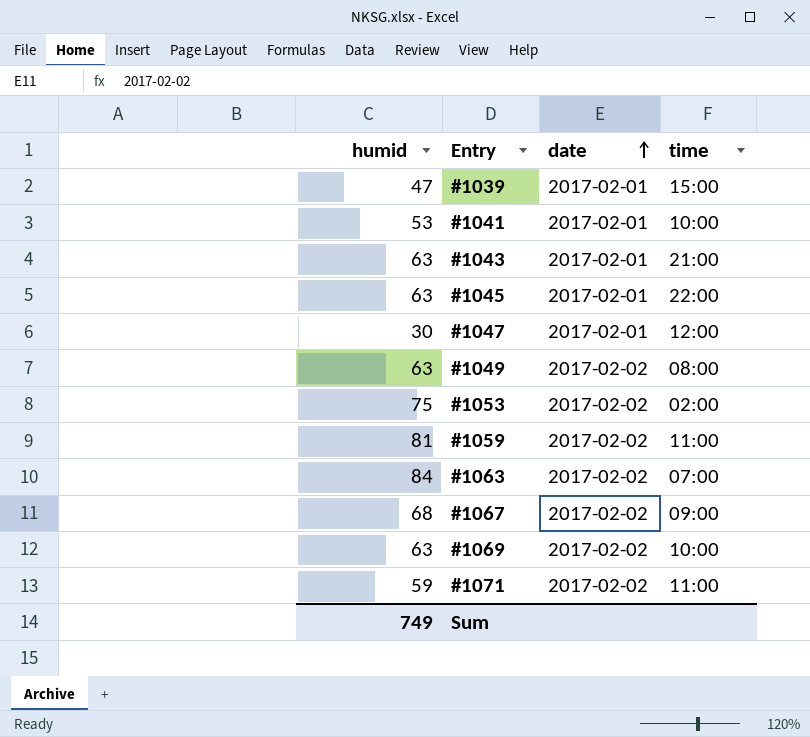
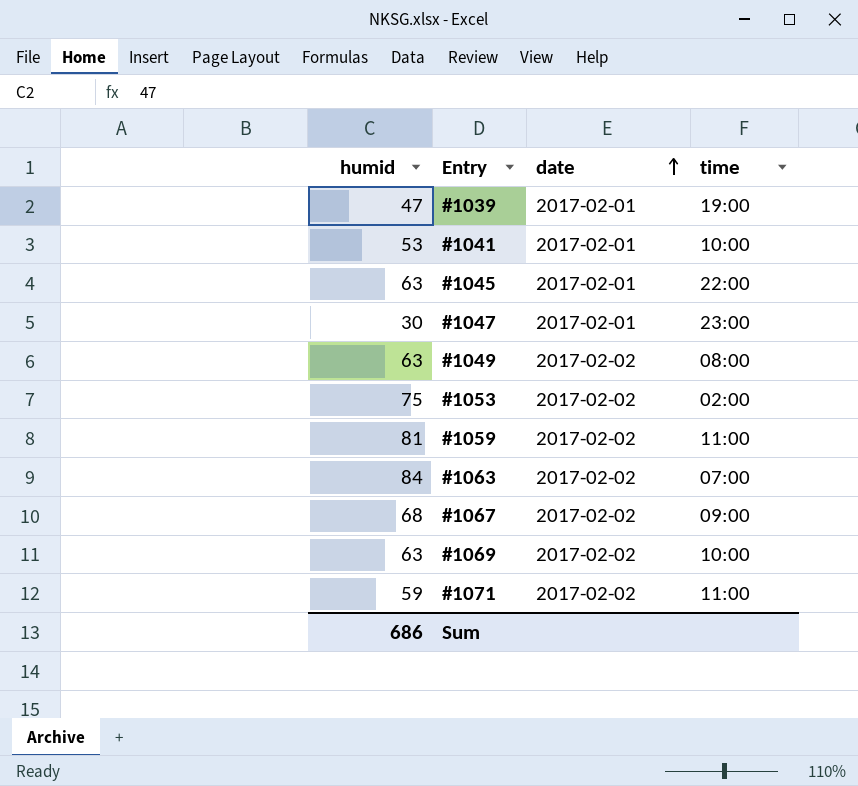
row #1043: 63 | 2017-02-01 | 21:00 -> none
#1039 | time: 15:00 -> 19:00
#1047 | time: 12:00 -> 23:00
Sum | humid: 749 -> 686

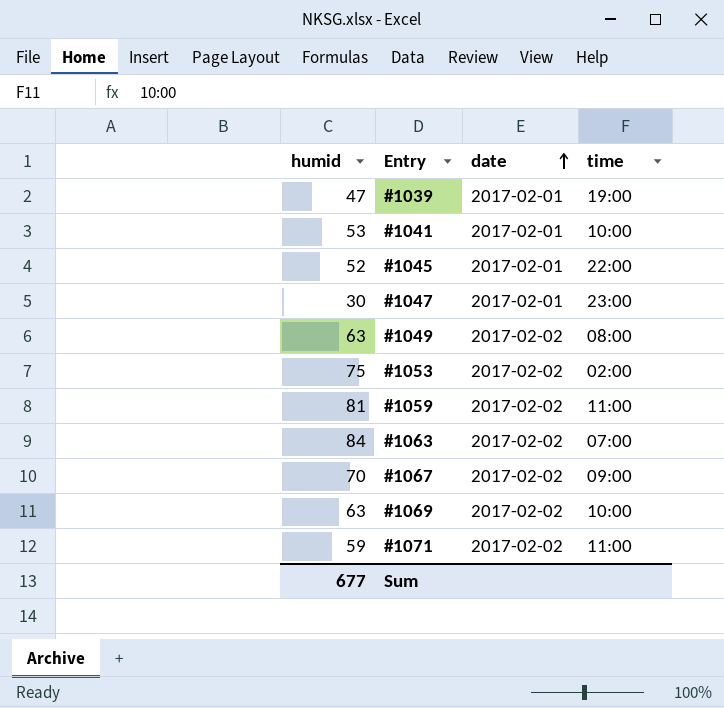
#1045 | humid: 63 -> 52
#1067 | humid: 68 -> 70
Sum | humid: 686 -> 677

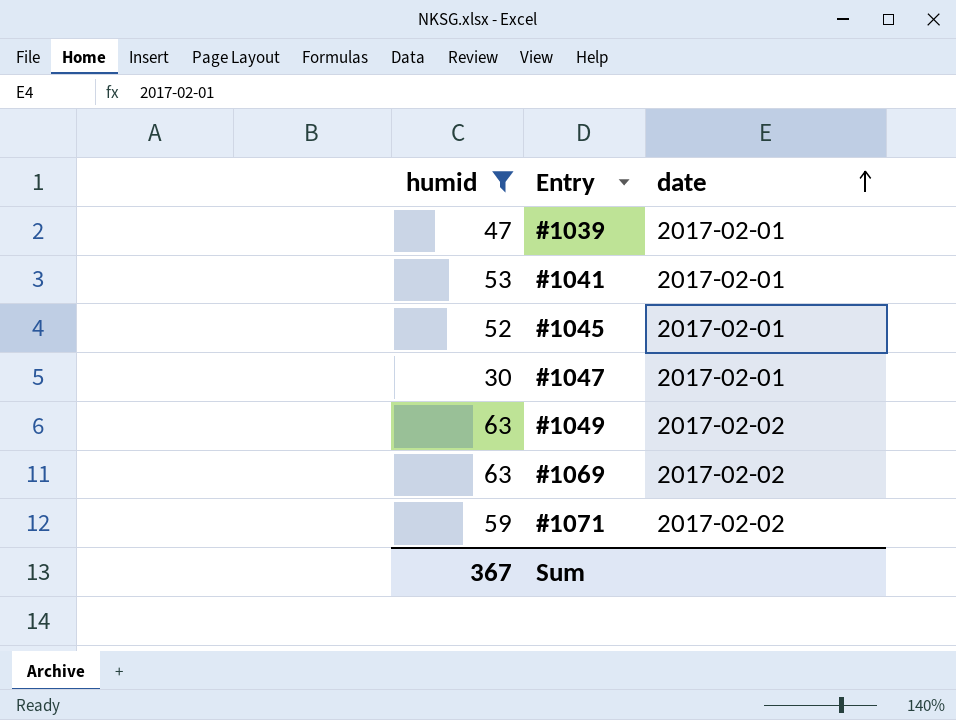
filter: none -> humid <= 63
column time | position: 4 -> none
Sum | humid: 677 -> 367

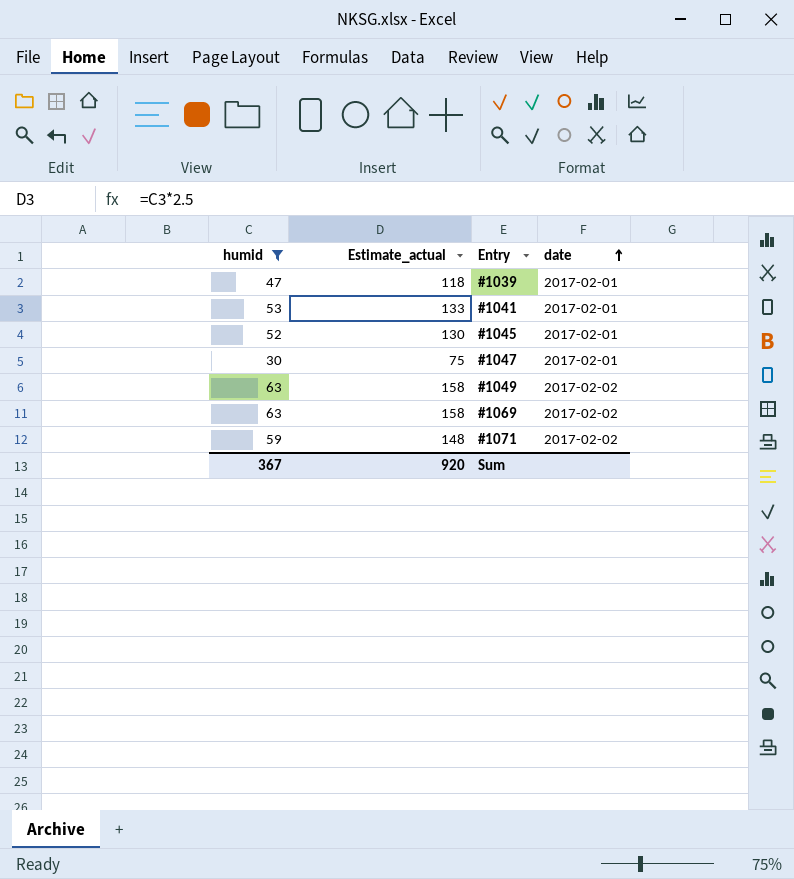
column Estimate_actual | formula: none -> [humid] * 2.5

